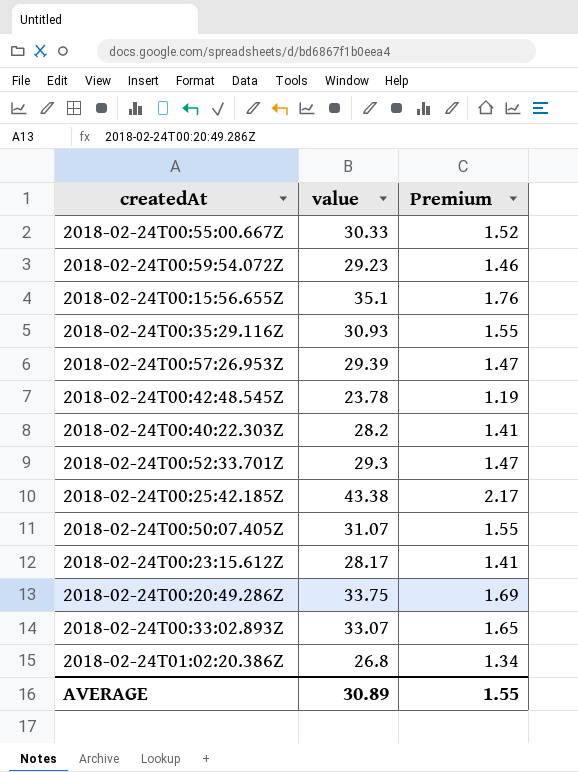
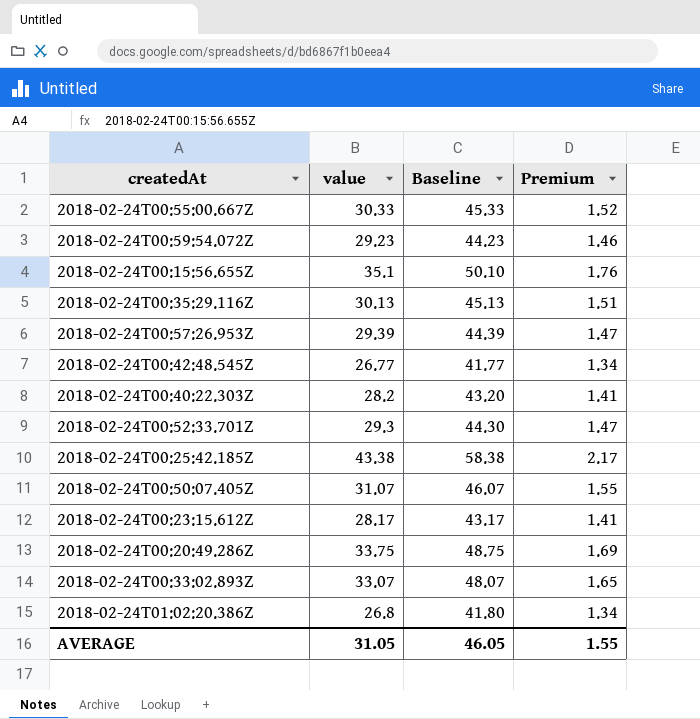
column Baseline | formula: none -> [value] + 15
2018-02-24T00:35:29.116Z | value: 30.93 -> 30.13
2018-02-24T00:35:29.116Z | Premium: 1.55 -> 1.51
2018-02-24T00:42:48.545Z | value: 23.78 -> 26.77
2018-02-24T00:42:48.545Z | Premium: 1.19 -> 1.34
AVERAGE | value: 30.89 -> 31.05

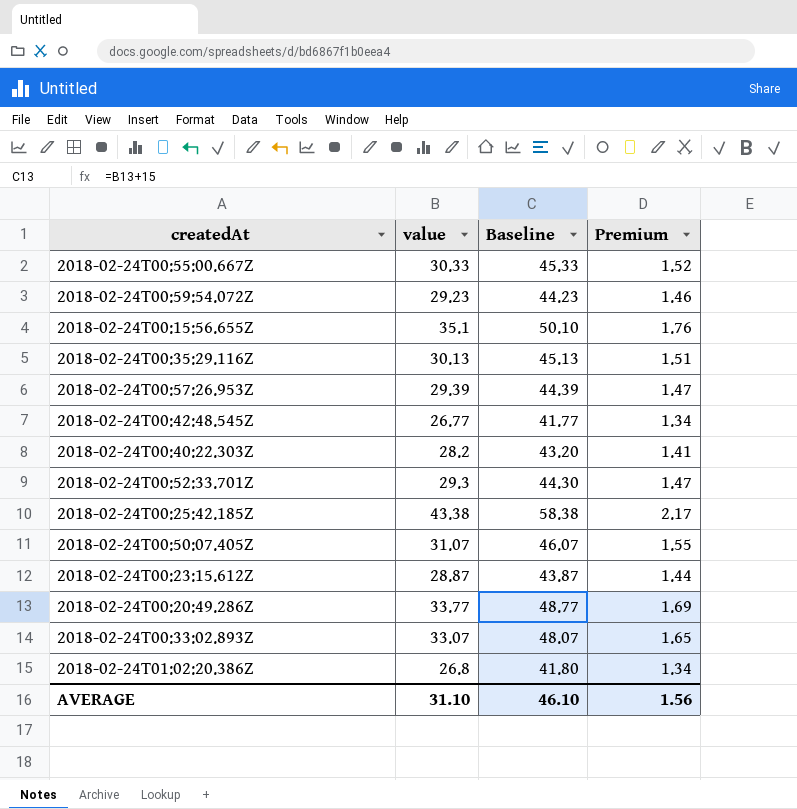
2018-02-24T00:23:15.612Z | value: 28.17 -> 28.87
2018-02-24T00:23:15.612Z | Baseline: 43.17 -> 43.87
2018-02-24T00:23:15.612Z | Premium: 1.41 -> 1.44
2018-02-24T00:20:49.286Z | value: 33.75 -> 33.77
2018-02-24T00:20:49.286Z | Baseline: 48.75 -> 48.77
AVERAGE | value: 31.05 -> 31.10
AVERAGE | Baseline: 46.05 -> 46.10
AVERAGE | Premium: 1.55 -> 1.56

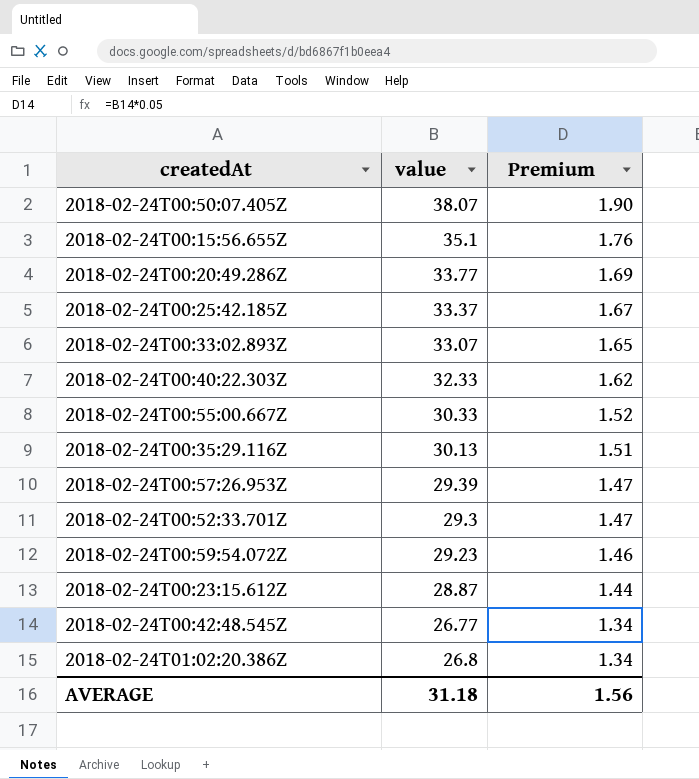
row order: none -> Premium descending
column Baseline | formula: [value] + 15 -> none
2018-02-24T00:50:07.405Z | value: 31.07 -> 38.07
2018-02-24T00:50:07.405Z | Premium: 1.55 -> 1.90
2018-02-24T00:25:42.185Z | value: 43.38 -> 33.37
2018-02-24T00:25:42.185Z | Premium: 2.17 -> 1.67
2018-02-24T00:40:22.303Z | value: 28.2 -> 32.33
2018-02-24T00:40:22.303Z | Premium: 1.41 -> 1.62
AVERAGE | value: 31.10 -> 31.18

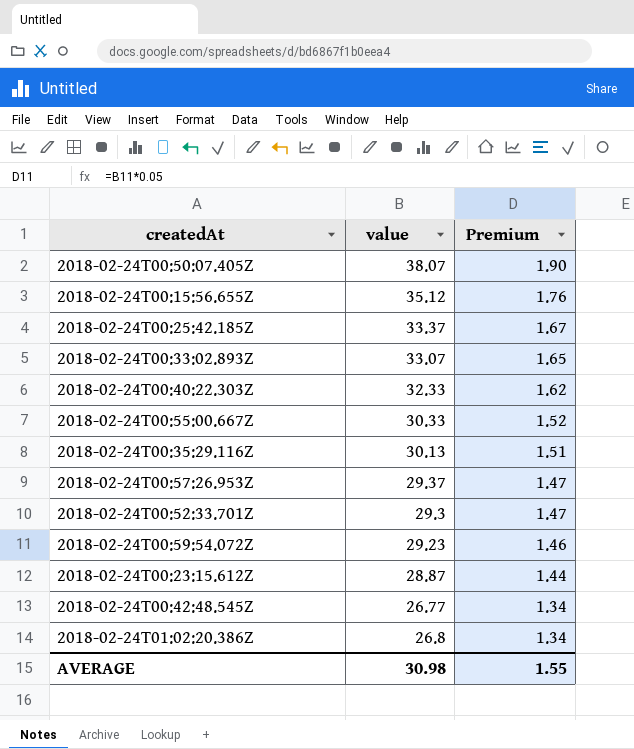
row 2018-02-24T00:20:49.286Z: 33.77 | 1.69 -> none
2018-02-24T00:15:56.655Z | value: 35.1 -> 35.12
2018-02-24T00:57:26.953Z | value: 29.39 -> 29.37
AVERAGE | value: 31.18 -> 30.98
AVERAGE | Premium: 1.56 -> 1.55

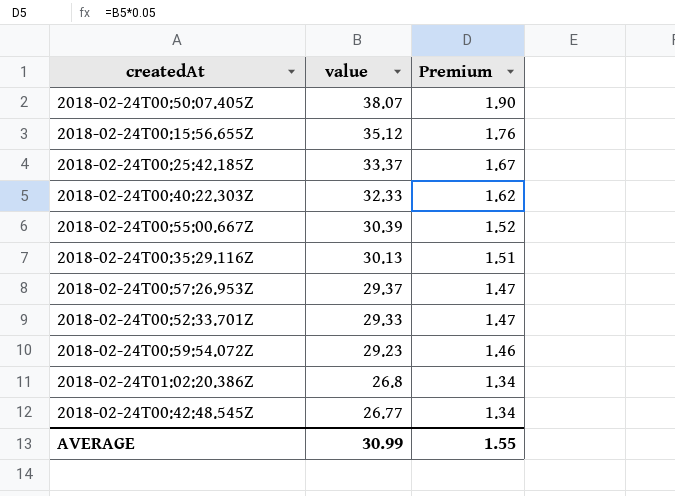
row order: Premium descending -> value descending
row 2018-02-24T00:33:02.893Z: 33.07 | 1.65 -> none
row 2018-02-24T00:23:15.612Z: 28.87 | 1.44 -> none
2018-02-24T00:55:00.667Z | value: 30.33 -> 30.39
2018-02-24T00:52:33.701Z | value: 29.3 -> 29.33
AVERAGE | value: 30.98 -> 30.99

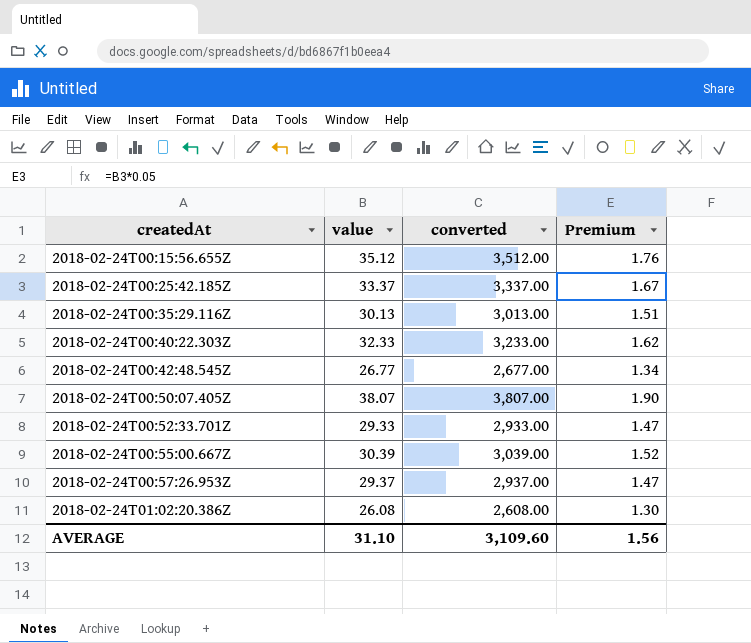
row order: value descending -> createdAt ascending
column converted | formula: none -> [value] * 100
row 2018-02-24T00:59:54.072Z: 29.23 | 1.46 -> none
2018-02-24T01:02:20.386Z | value: 26.8 -> 26.08
2018-02-24T01:02:20.386Z | Premium: 1.34 -> 1.30
AVERAGE | value: 30.99 -> 31.10
AVERAGE | Premium: 1.55 -> 1.56

